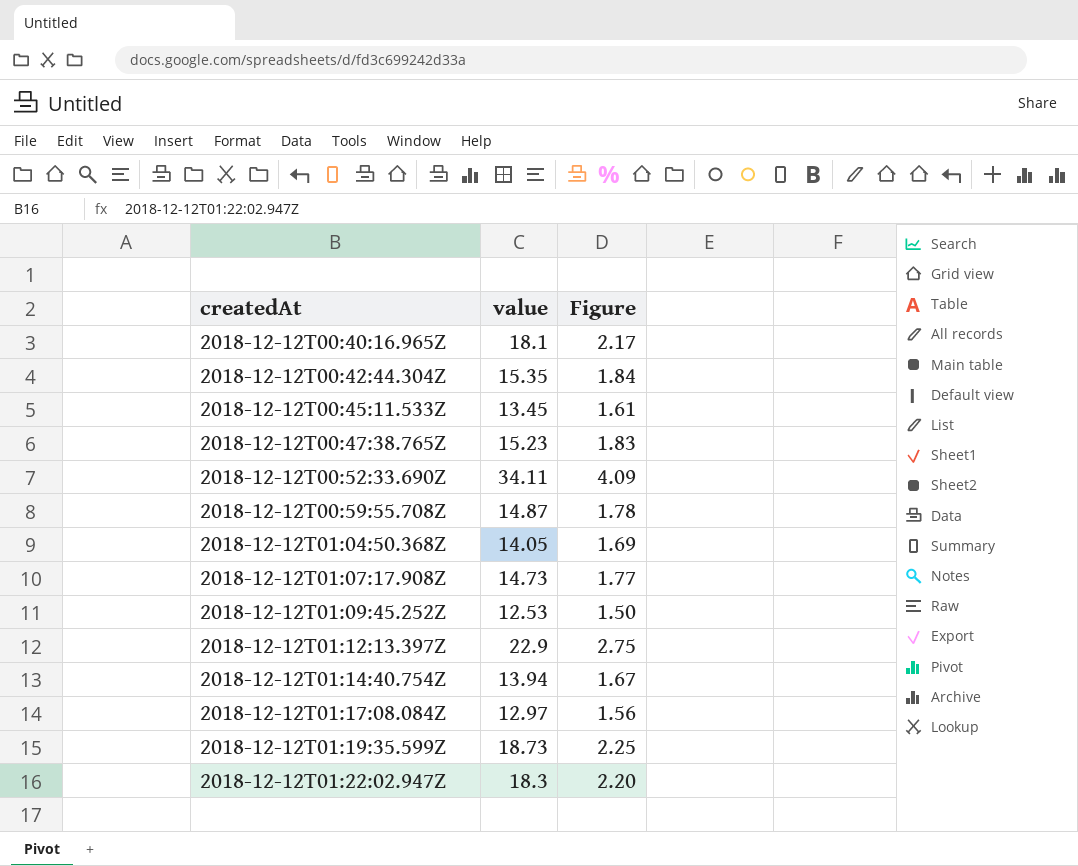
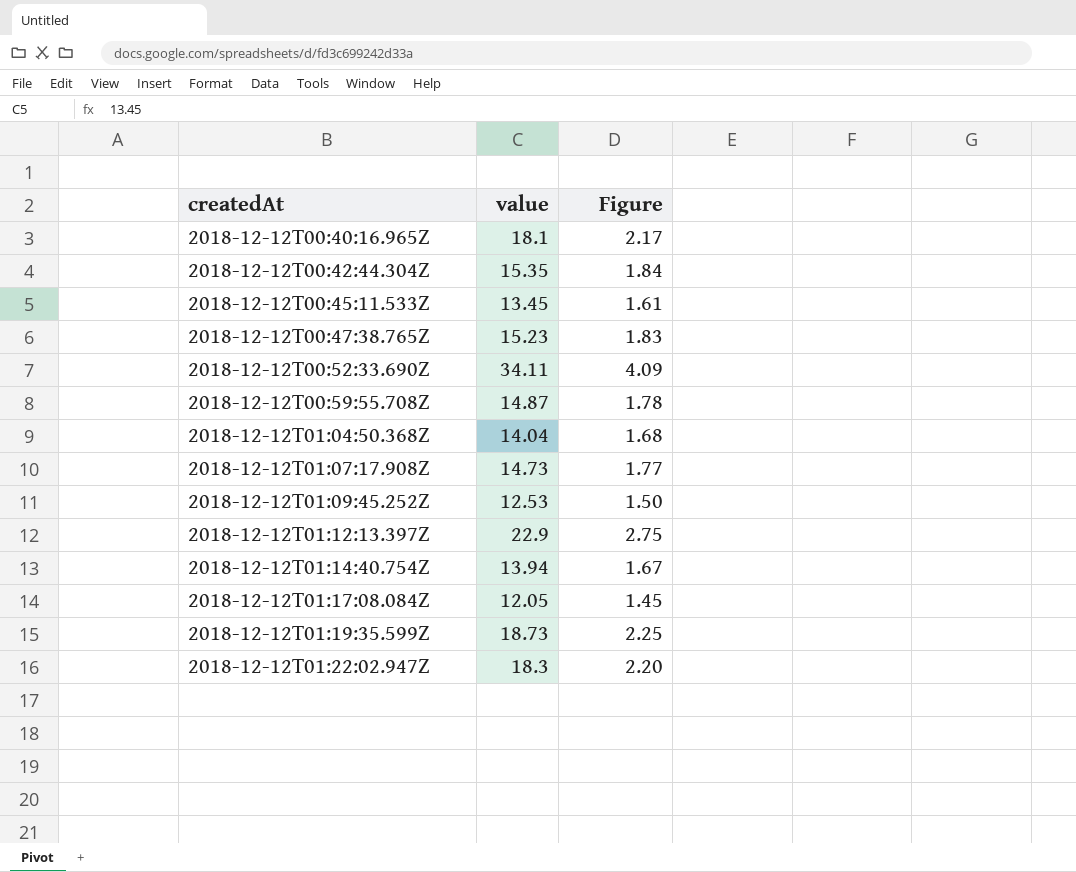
2018-12-12T01:04:50.368Z | value: 14.05 -> 14.04
2018-12-12T01:04:50.368Z | Figure: 1.69 -> 1.68
2018-12-12T01:17:08.084Z | value: 12.97 -> 12.05
2018-12-12T01:17:08.084Z | Figure: 1.56 -> 1.45

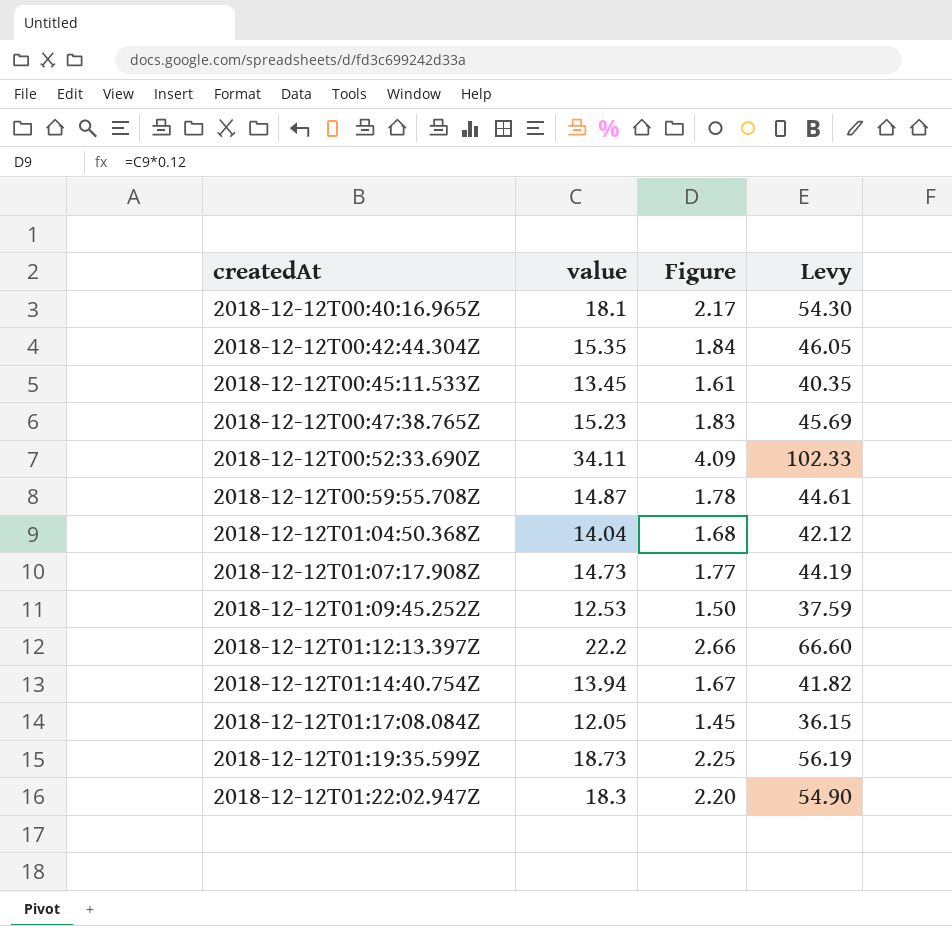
column Levy | formula: none -> [value] * 3
2018-12-12T01:12:13.397Z | value: 22.9 -> 22.2
2018-12-12T01:12:13.397Z | Figure: 2.75 -> 2.66

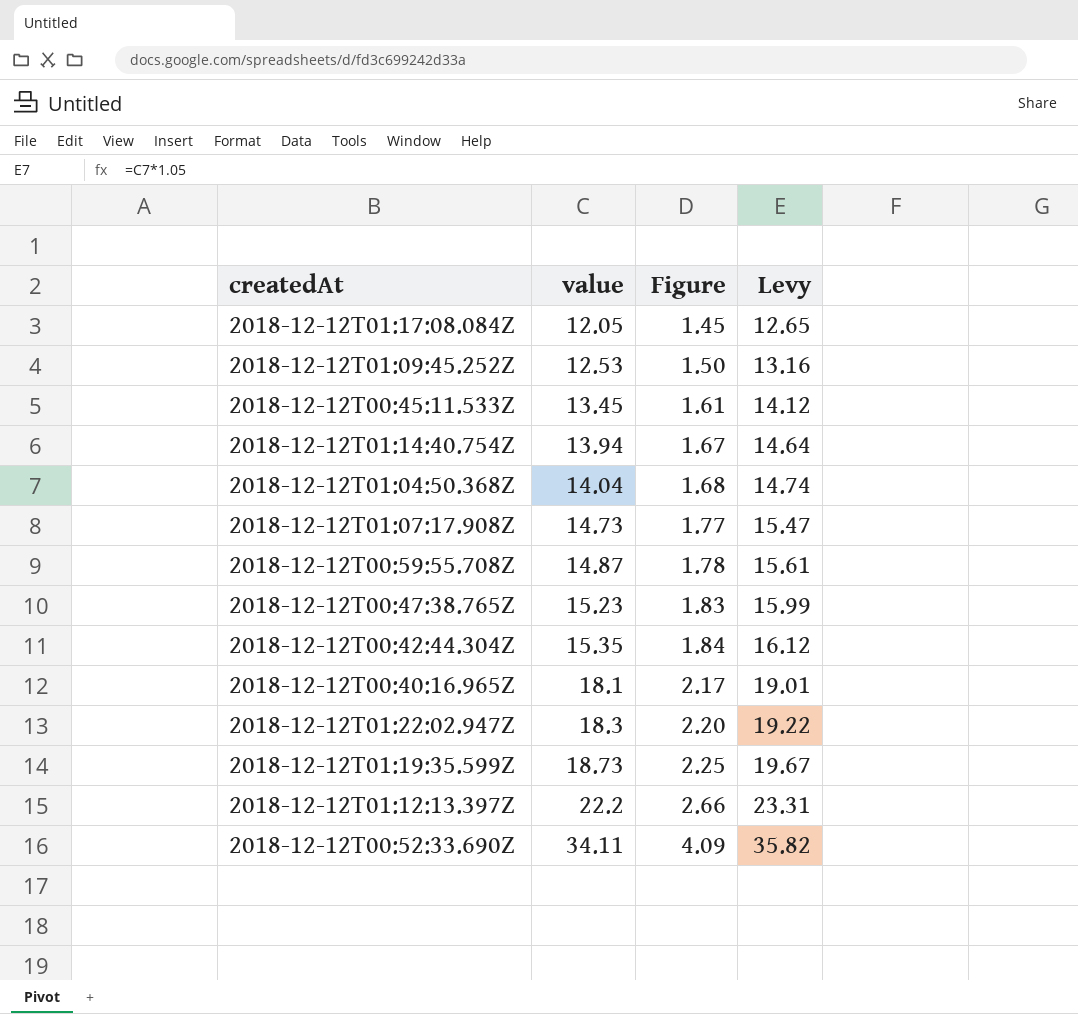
row order: createdAt ascending -> value ascending
column Levy | formula: [value] * 3 -> [value] * 1.05

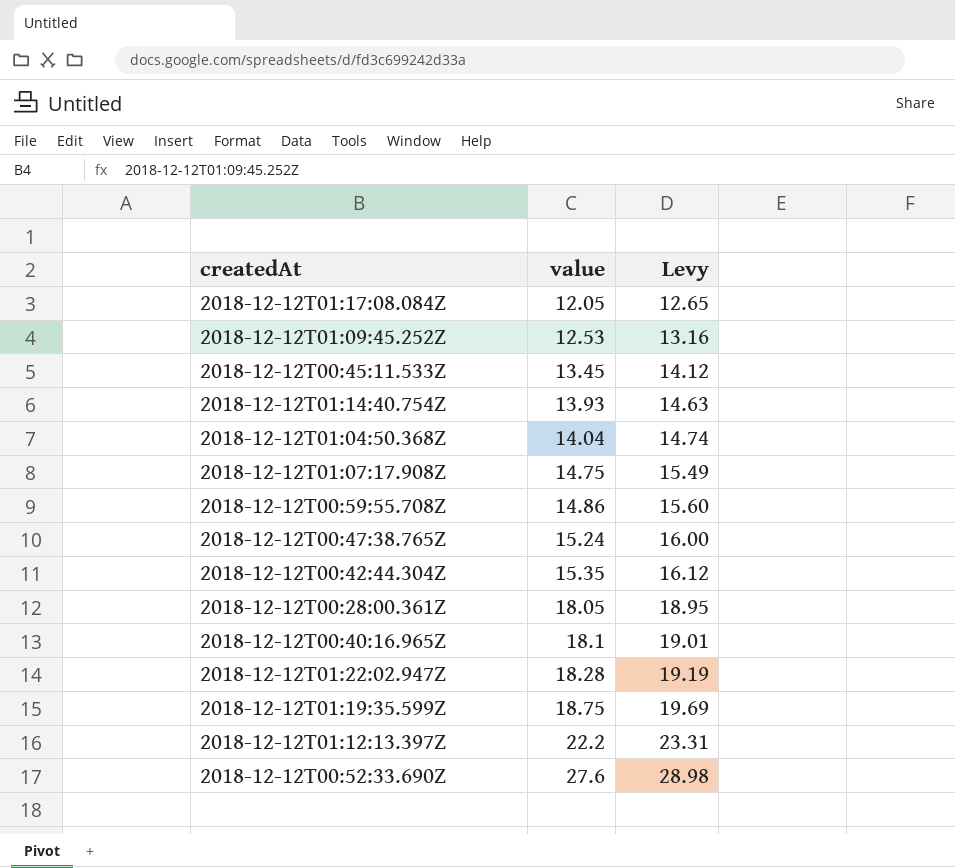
column Figure | formula: [value] * 0.12 -> none
2018-12-12T01:14:40.754Z | value: 13.94 -> 13.93
2018-12-12T01:14:40.754Z | Levy: 14.64 -> 14.63
2018-12-12T01:07:17.908Z | value: 14.73 -> 14.75
2018-12-12T01:07:17.908Z | Levy: 15.47 -> 15.49
2018-12-12T00:59:55.708Z | value: 14.87 -> 14.86
2018-12-12T00:59:55.708Z | Levy: 15.61 -> 15.60
2018-12-12T00:47:38.765Z | value: 15.23 -> 15.24
2018-12-12T00:47:38.765Z | Levy: 15.99 -> 16.00
row 2018-12-12T00:28:00.361Z: none -> 18.05 | 18.95
2018-12-12T01:22:02.947Z | value: 18.3 -> 18.28
2018-12-12T01:22:02.947Z | Levy: 19.22 -> 19.19
2018-12-12T01:19:35.599Z | value: 18.73 -> 18.75
2018-12-12T01:19:35.599Z | Levy: 19.67 -> 19.69
2018-12-12T00:52:33.690Z | value: 34.11 -> 27.6
2018-12-12T00:52:33.690Z | Levy: 35.82 -> 28.98

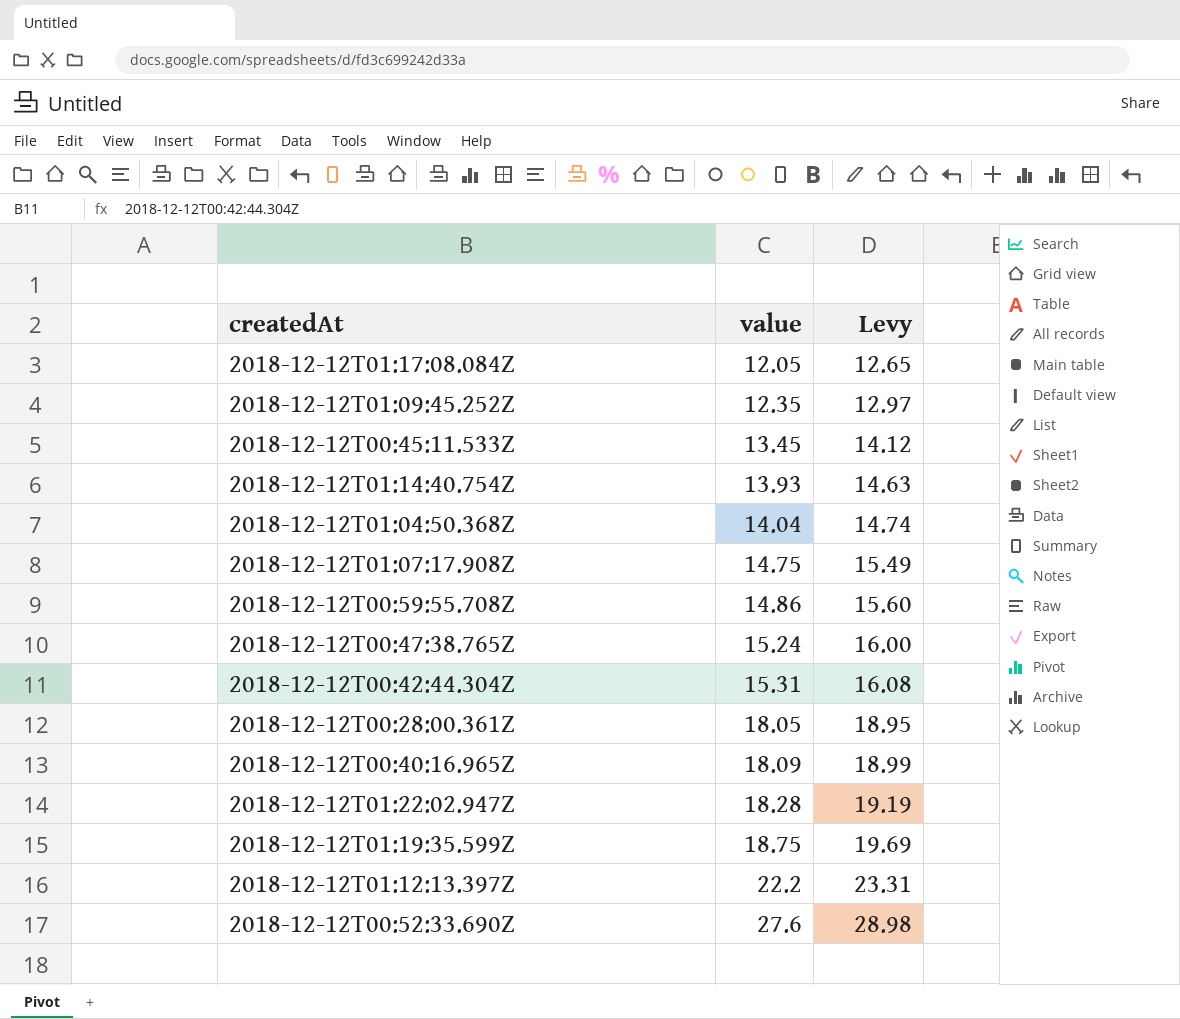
2018-12-12T01:09:45.252Z | value: 12.53 -> 12.35
2018-12-12T01:09:45.252Z | Levy: 13.16 -> 12.97
2018-12-12T00:42:44.304Z | value: 15.35 -> 15.31
2018-12-12T00:42:44.304Z | Levy: 16.12 -> 16.08
2018-12-12T00:40:16.965Z | value: 18.1 -> 18.09
2018-12-12T00:40:16.965Z | Levy: 19.01 -> 18.99

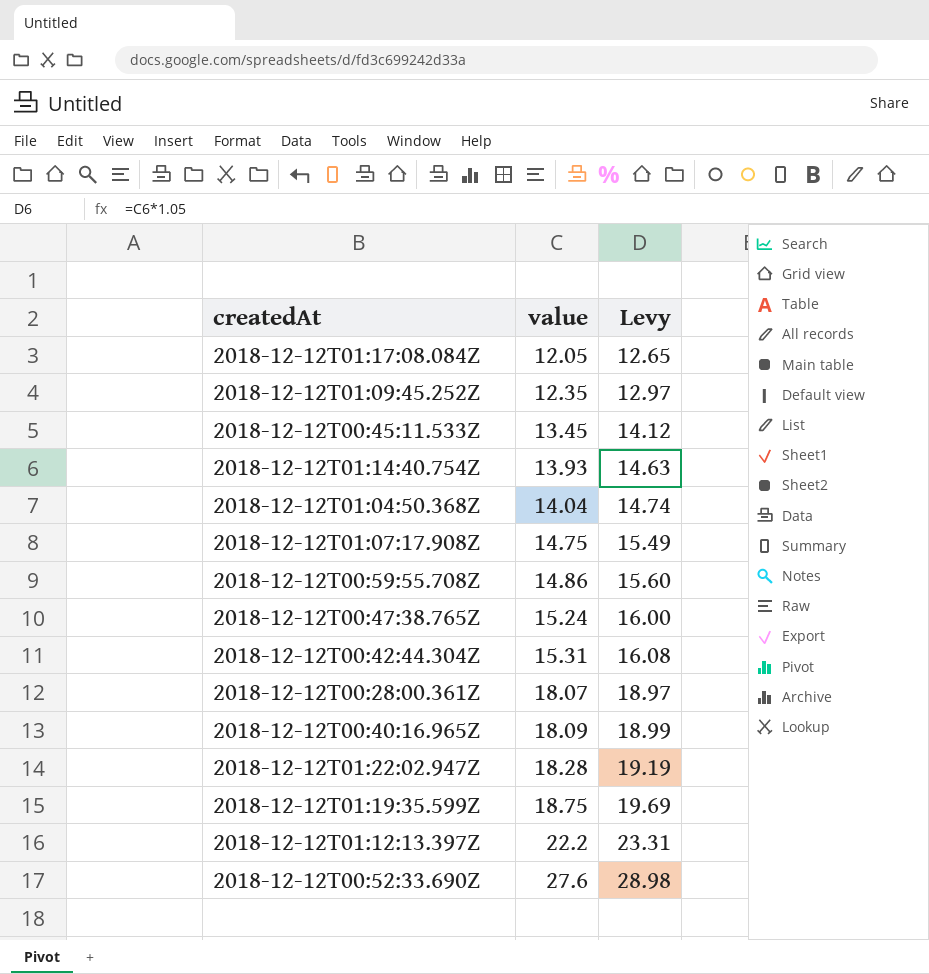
2018-12-12T00:28:00.361Z | value: 18.05 -> 18.07
2018-12-12T00:28:00.361Z | Levy: 18.95 -> 18.97

